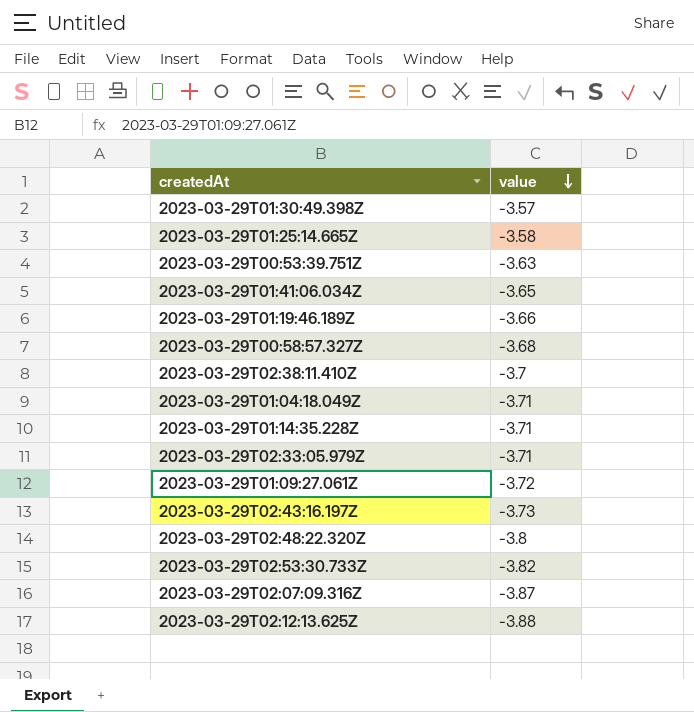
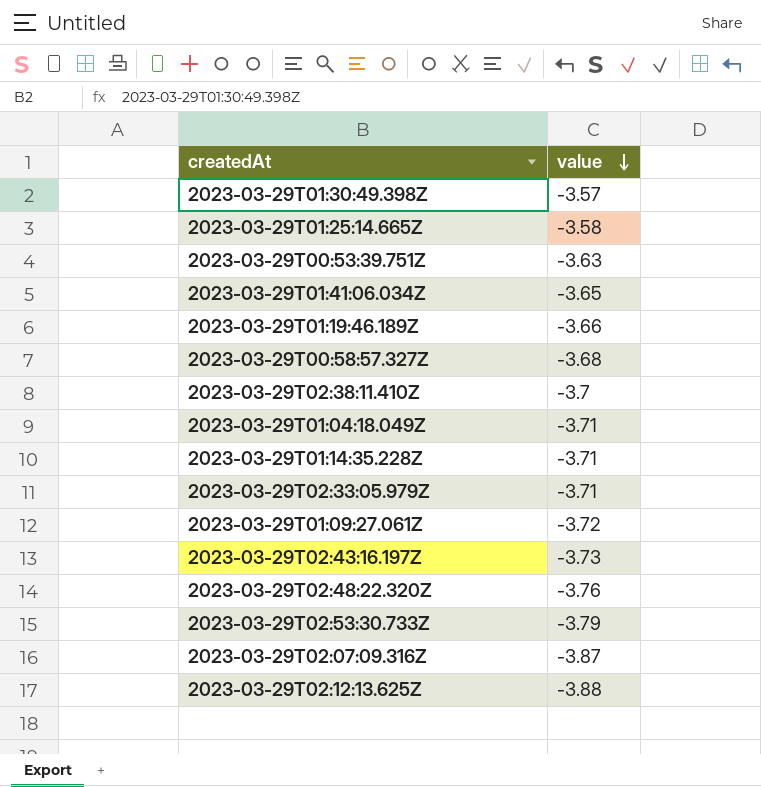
2023-03-29T02:48:22.320Z | value: -3.8 -> -3.76
2023-03-29T02:53:30.733Z | value: -3.82 -> -3.79

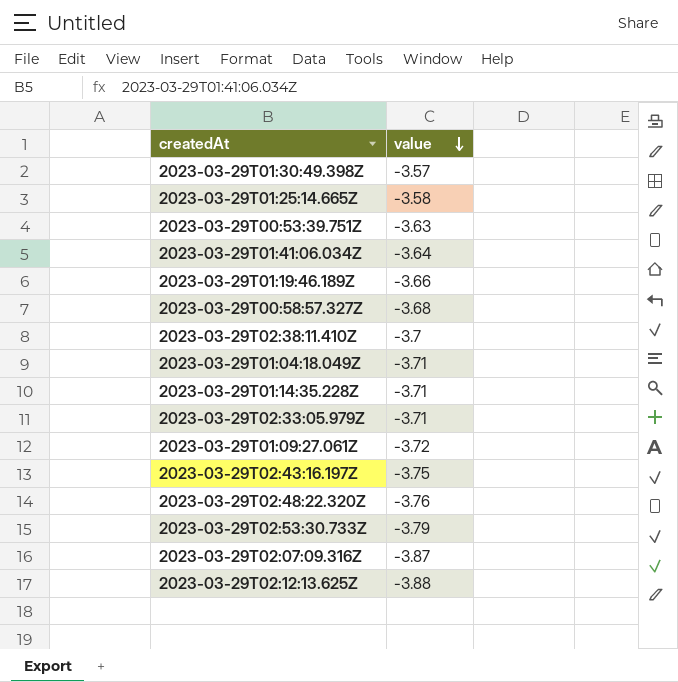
2023-03-29T01:41:06.034Z | value: -3.65 -> -3.64
2023-03-29T02:43:16.197Z | value: -3.73 -> -3.75

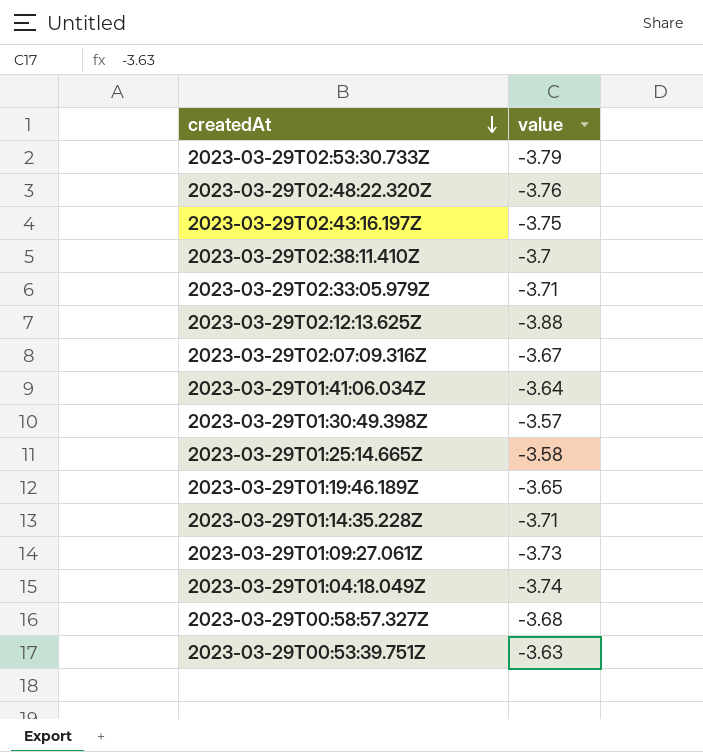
row order: value descending -> createdAt descending
2023-03-29T02:07:09.316Z | value: -3.87 -> -3.67
2023-03-29T01:19:46.189Z | value: -3.66 -> -3.65
2023-03-29T01:09:27.061Z | value: -3.72 -> -3.73
2023-03-29T01:04:18.049Z | value: -3.71 -> -3.74

